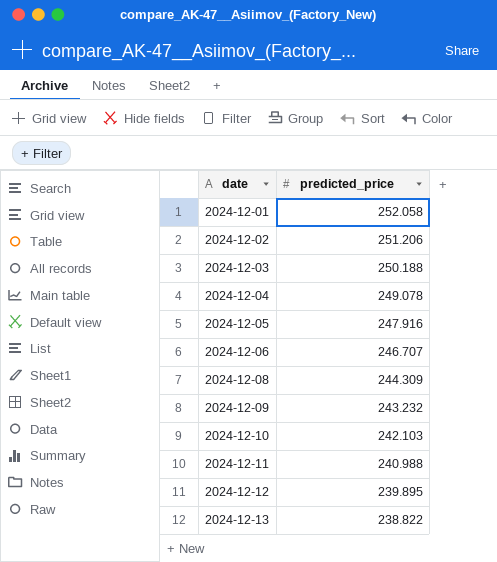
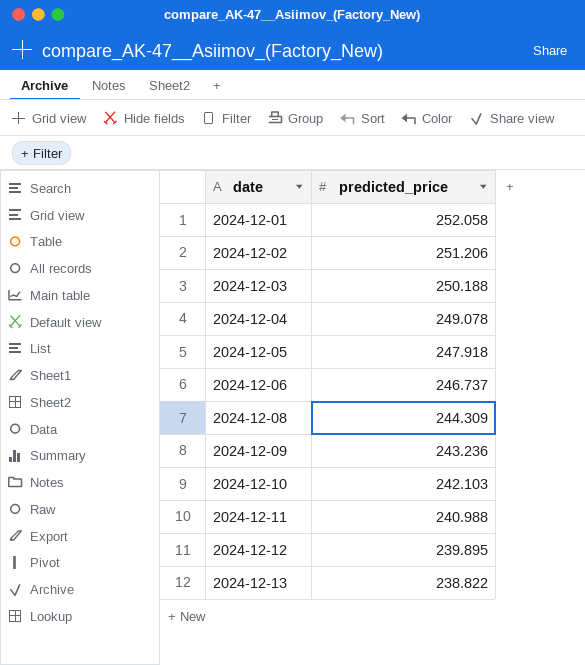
2024-12-05 | predicted_price: 247.916 -> 247.918
2024-12-06 | predicted_price: 246.707 -> 246.737
2024-12-09 | predicted_price: 243.232 -> 243.236

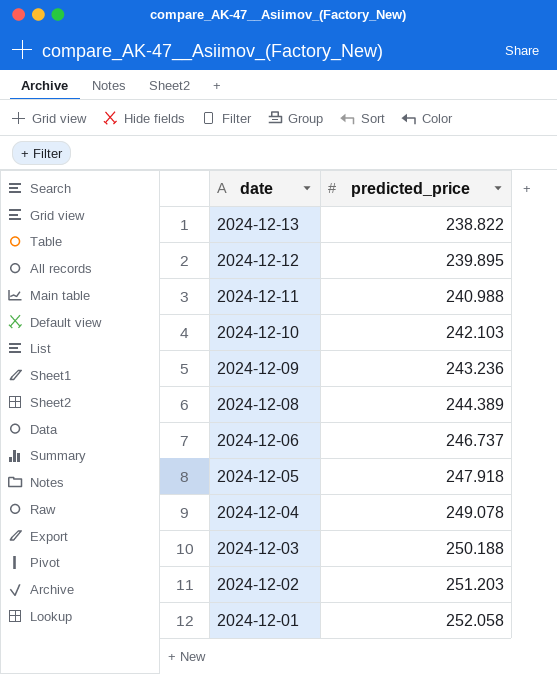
row order: date ascending -> date descending
2024-12-08 | predicted_price: 244.309 -> 244.389
2024-12-02 | predicted_price: 251.206 -> 251.203

